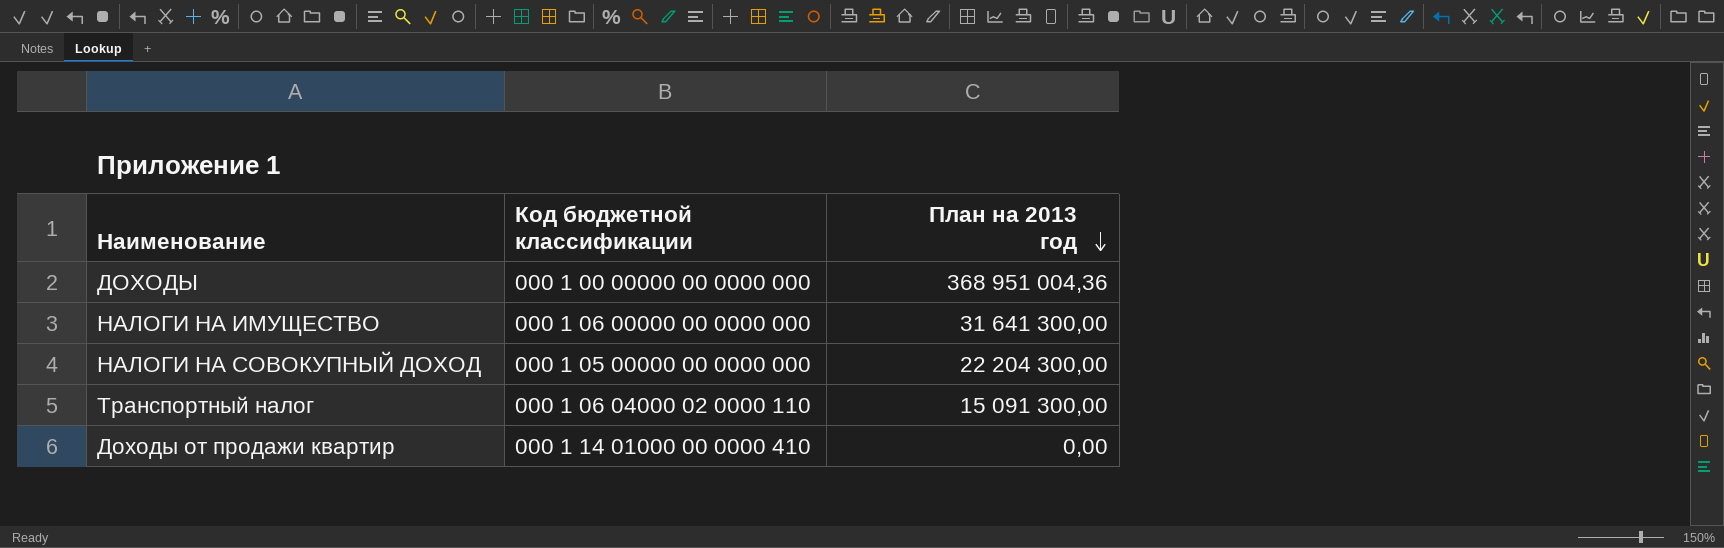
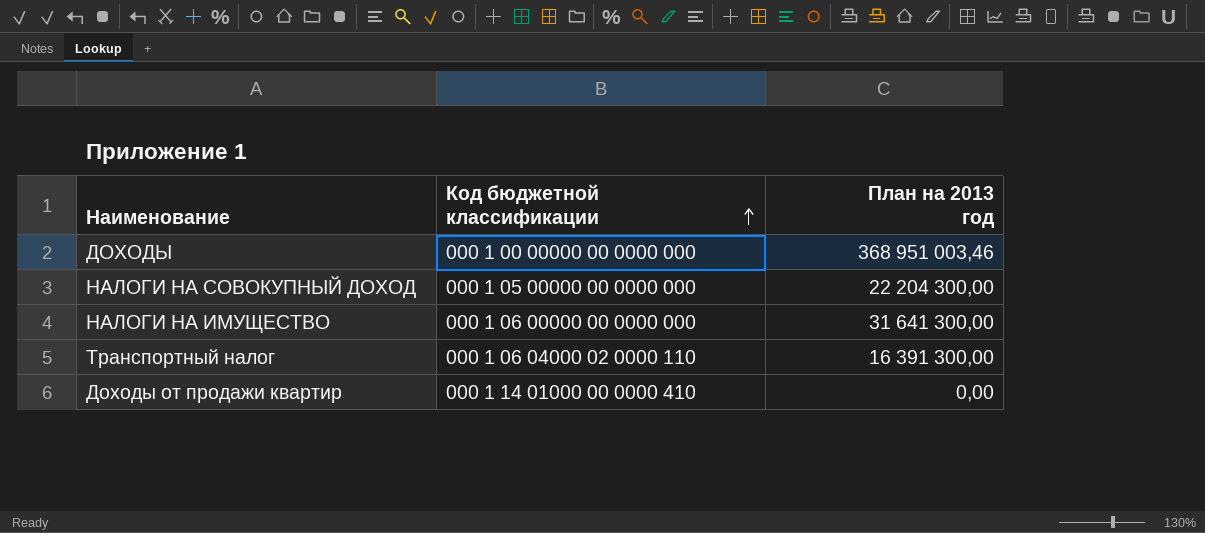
row order: План на 2013 год descending -> Код бюджетной классификации ascending
ДОХОДЫ | План на 2013 год: 368 951 004,36 -> 368 951 003,46
Транспортный налог | План на 2013 год: 15 091 300,00 -> 16 391 300,00

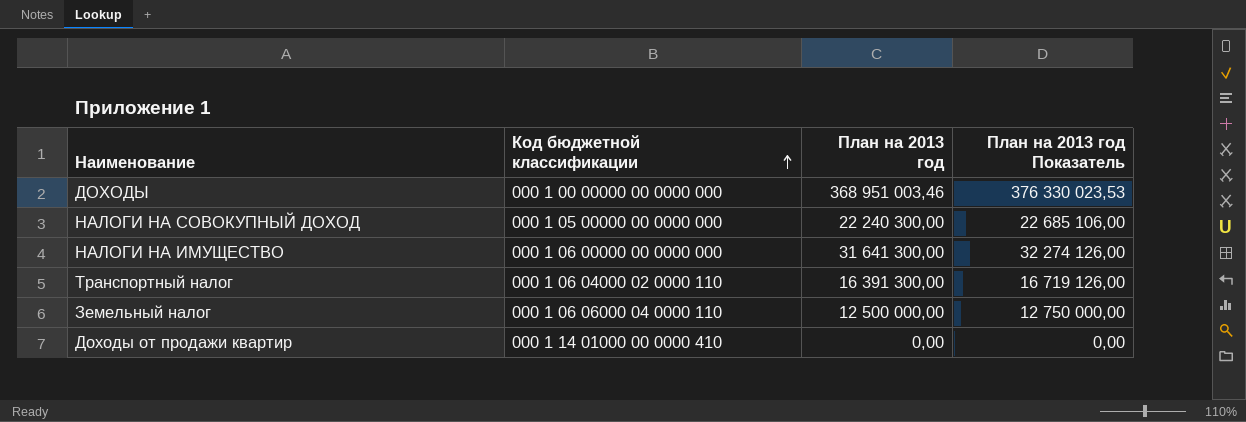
column План на 2013 год Показатель | formula: none -> [План на 2013 год] * 1,02
НАЛОГИ НА СОВОКУПНЫЙ ДОХОД | План на 2013 год: 22 204 300,00 -> 22 240 300,00
row Земельный налог: none -> 000 1 06 06000 04 0000 110 | 12 500 000,00 | 12 750 000,00

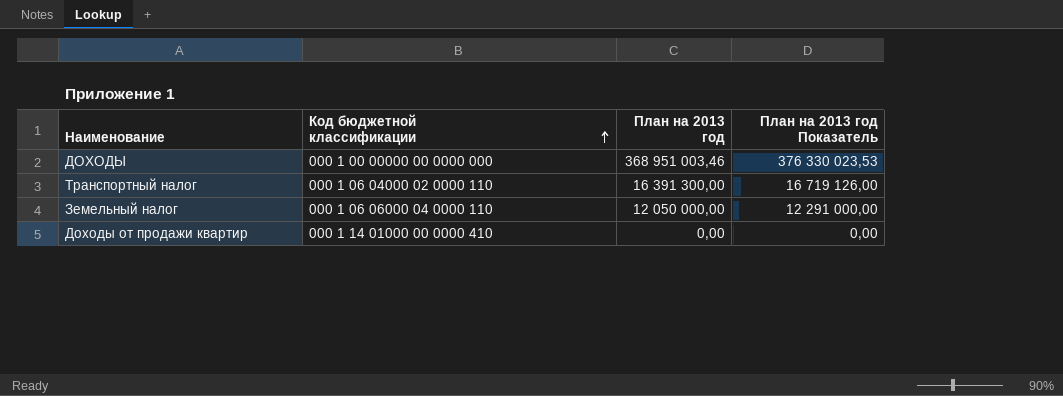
row НАЛОГИ НА СОВОКУПНЫЙ ДОХОД: 000 1 05 00000 00 0000 000 | 22 240 300,00 | 22 685 106,00 -> none
row НАЛОГИ НА ИМУЩЕСТВО: 000 1 06 00000 00 0000 000 | 31 641 300,00 | 32 274 126,00 -> none
Земельный налог | План на 2013 год: 12 500 000,00 -> 12 050 000,00
Земельный налог | План на 2013 год Показатель: 12 750 000,00 -> 12 291 000,00

